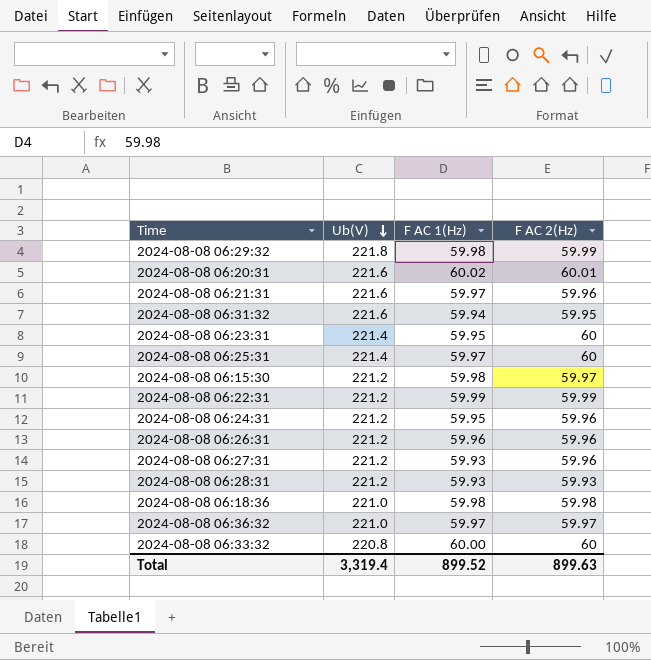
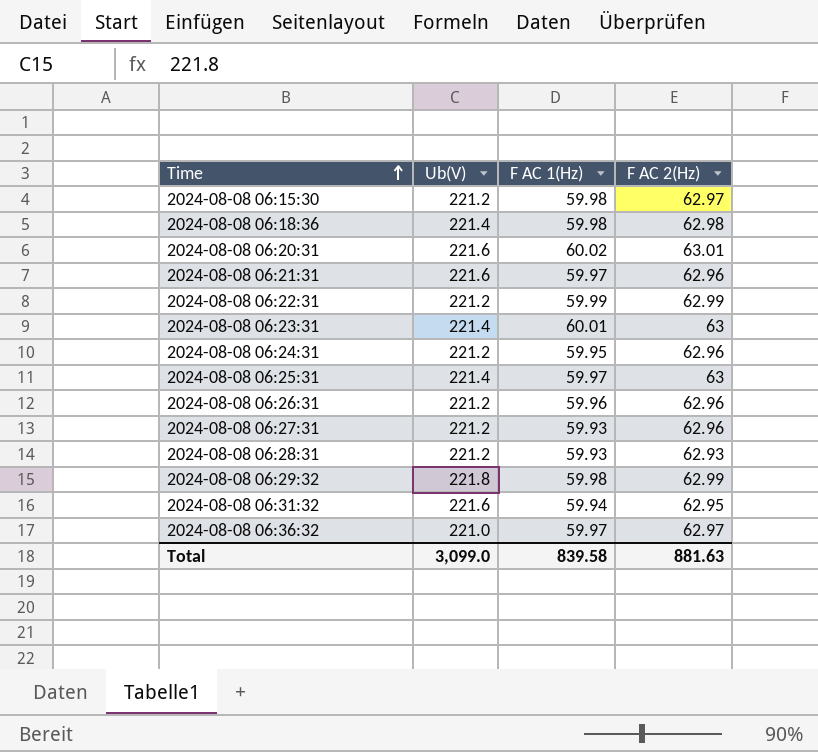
row order: Ub(V) descending -> Time ascending
row 2024-08-08 06:33:32: 220.8 | 60.00 | 60 -> none
2024-08-08 06:15:30 | F AC 2(Hz): 59.97 -> 62.97
2024-08-08 06:18:36 | Ub(V): 221.0 -> 221.4
2024-08-08 06:18:36 | F AC 2(Hz): 59.98 -> 62.98
2024-08-08 06:20:31 | F AC 2(Hz): 60.01 -> 63.01
2024-08-08 06:21:31 | F AC 2(Hz): 59.96 -> 62.96
2024-08-08 06:22:31 | F AC 2(Hz): 59.99 -> 62.99
2024-08-08 06:23:31 | F AC 1(Hz): 59.95 -> 60.01
2024-08-08 06:23:31 | F AC 2(Hz): 60 -> 63
2024-08-08 06:24:31 | F AC 2(Hz): 59.96 -> 62.96
2024-08-08 06:25:31 | F AC 2(Hz): 60 -> 63
2024-08-08 06:26:31 | F AC 2(Hz): 59.96 -> 62.96
2024-08-08 06:27:31 | F AC 2(Hz): 59.96 -> 62.96
2024-08-08 06:28:31 | F AC 2(Hz): 59.93 -> 62.93
2024-08-08 06:29:32 | F AC 2(Hz): 59.99 -> 62.99
2024-08-08 06:31:32 | F AC 2(Hz): 59.95 -> 62.95
2024-08-08 06:36:32 | F AC 2(Hz): 59.97 -> 62.97
Total | Ub(V): 3,319.4 -> 3,099.0
Total | F AC 1(Hz): 899.52 -> 839.58
Total | F AC 2(Hz): 899.63 -> 881.63

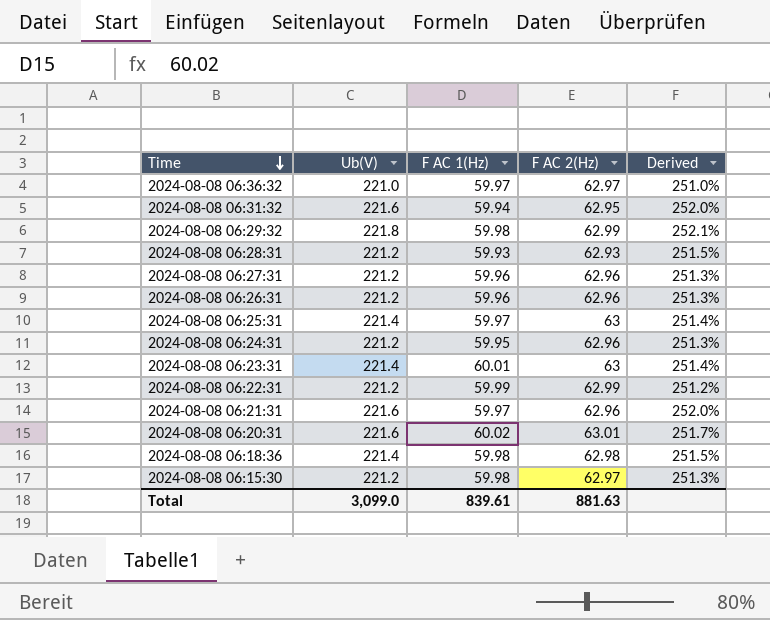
row order: Time ascending -> Time descending
column Derived | formula: none -> ([Ub(V)] - [F AC 2(Hz)]) / [F AC 2(Hz)]
2024-08-08 06:27:31 | F AC 1(Hz): 59.93 -> 59.96
Total | F AC 1(Hz): 839.58 -> 839.61

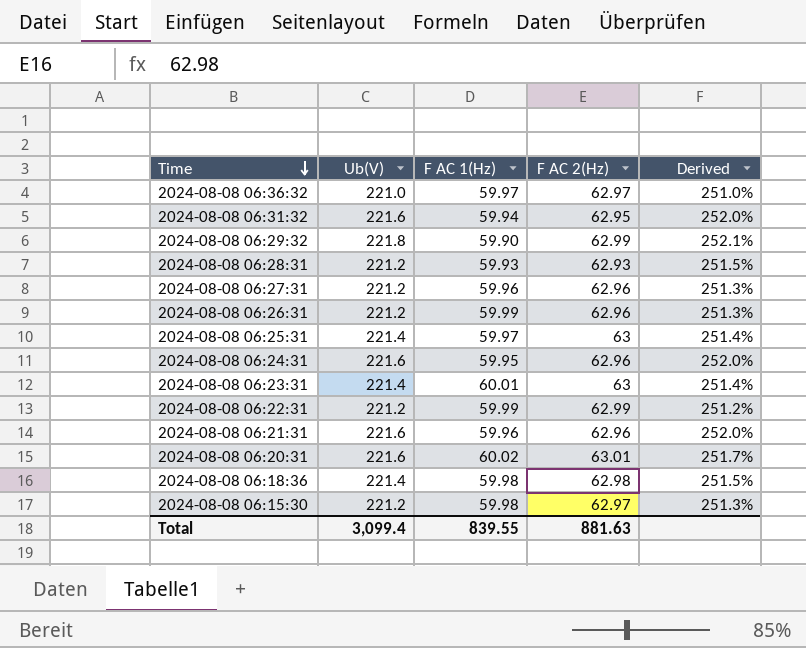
2024-08-08 06:29:32 | F AC 1(Hz): 59.98 -> 59.90
2024-08-08 06:26:31 | F AC 1(Hz): 59.96 -> 59.99
2024-08-08 06:24:31 | Ub(V): 221.2 -> 221.6
2024-08-08 06:24:31 | Derived: 251.3% -> 252.0%
2024-08-08 06:21:31 | F AC 1(Hz): 59.97 -> 59.96
Total | Ub(V): 3,099.0 -> 3,099.4
Total | F AC 1(Hz): 839.61 -> 839.55

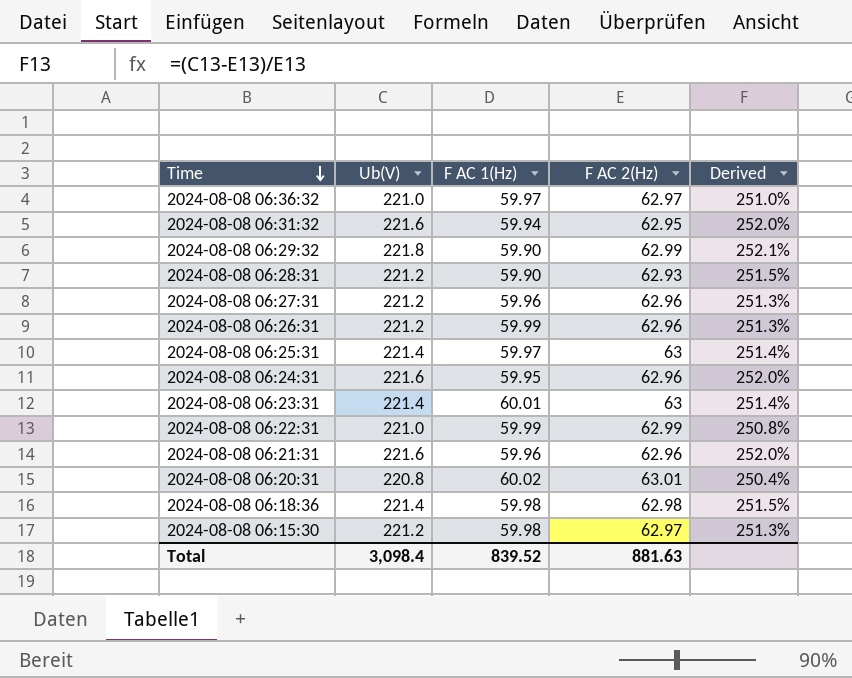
2024-08-08 06:28:31 | F AC 1(Hz): 59.93 -> 59.90
2024-08-08 06:22:31 | Ub(V): 221.2 -> 221.0
2024-08-08 06:22:31 | Derived: 251.2% -> 250.8%
2024-08-08 06:20:31 | Ub(V): 221.6 -> 220.8
2024-08-08 06:20:31 | Derived: 251.7% -> 250.4%
Total | Ub(V): 3,099.4 -> 3,098.4
Total | F AC 1(Hz): 839.55 -> 839.52

